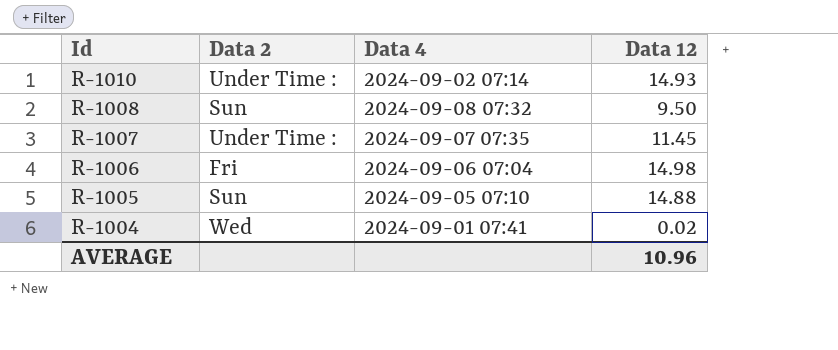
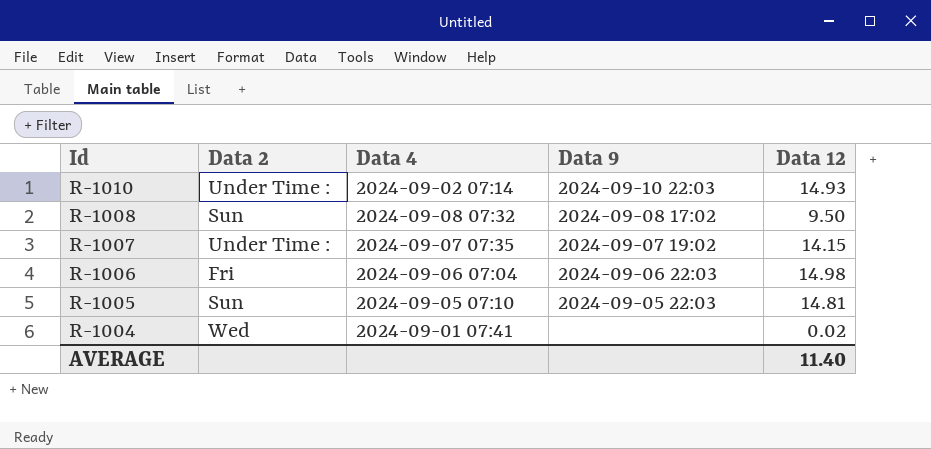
column Data 9 | position: none -> 4
R-1007 | Data 12: 11.45 -> 14.15
R-1005 | Data 12: 14.88 -> 14.81
AVERAGE | Data 12: 10.96 -> 11.40

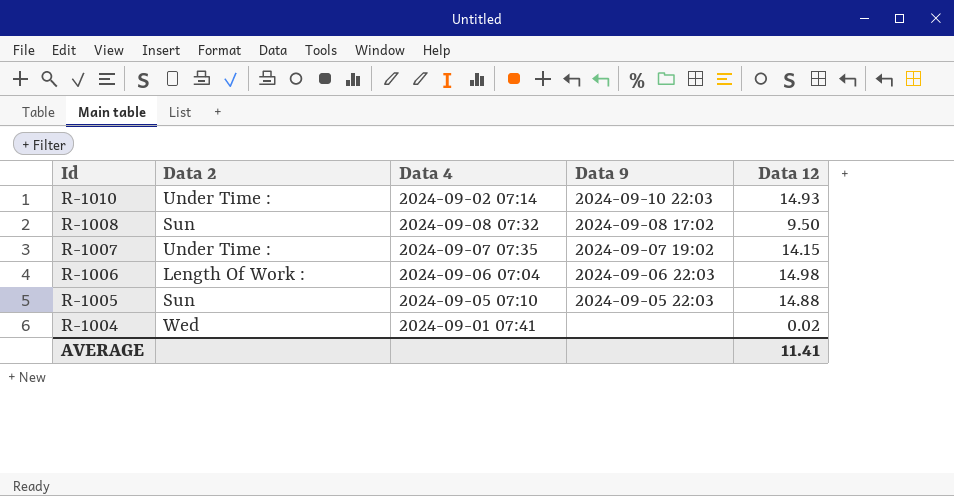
R-1006 | Data 2: Fri -> Length Of Work :
R-1005 | Data 12: 14.81 -> 14.88
AVERAGE | Data 12: 11.40 -> 11.41

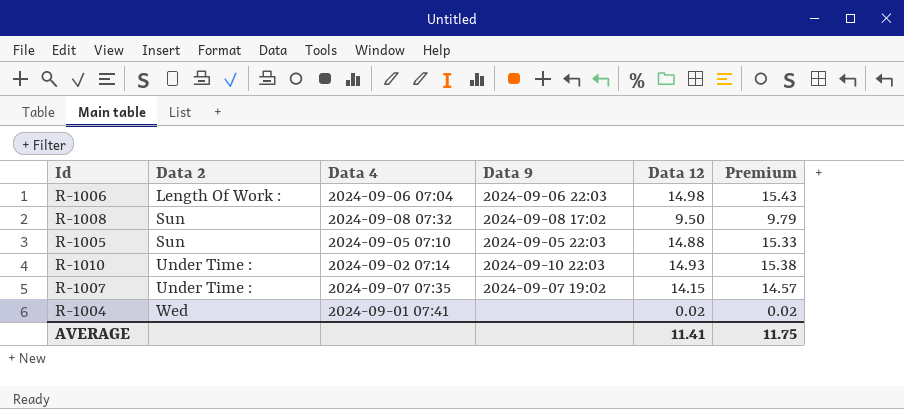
row order: Id descending -> Data 2 ascending
column Premium | formula: none -> [Data 12] * 1.03

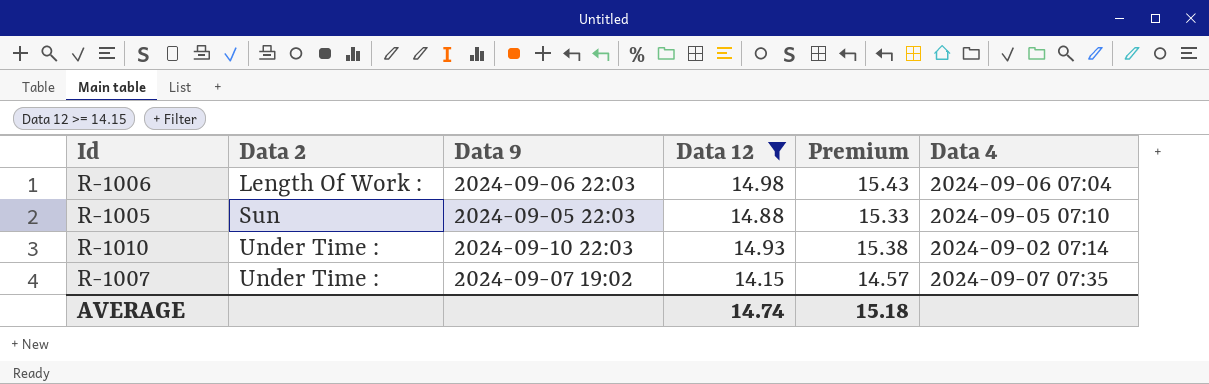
filter: none -> Data 12 >= 14.15
column Data 4 | position: 3 -> 6
AVERAGE | Data 12: 11.41 -> 14.74
AVERAGE | Premium: 11.75 -> 15.18

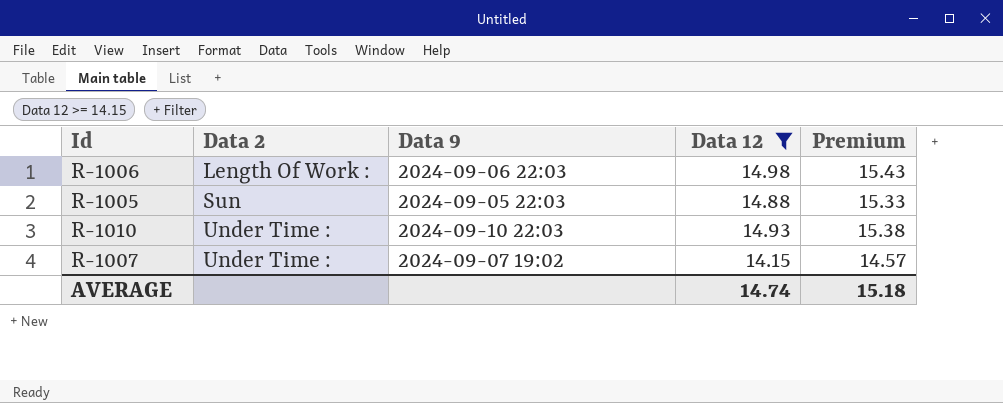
column Data 4 | position: 6 -> none

